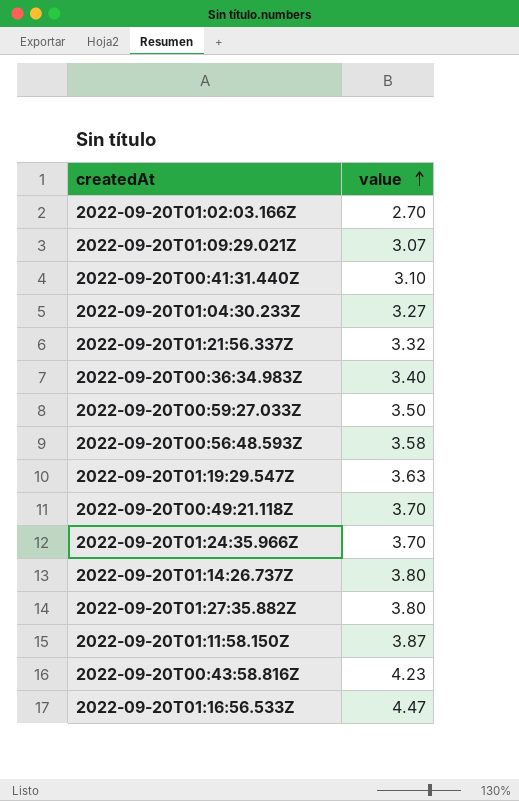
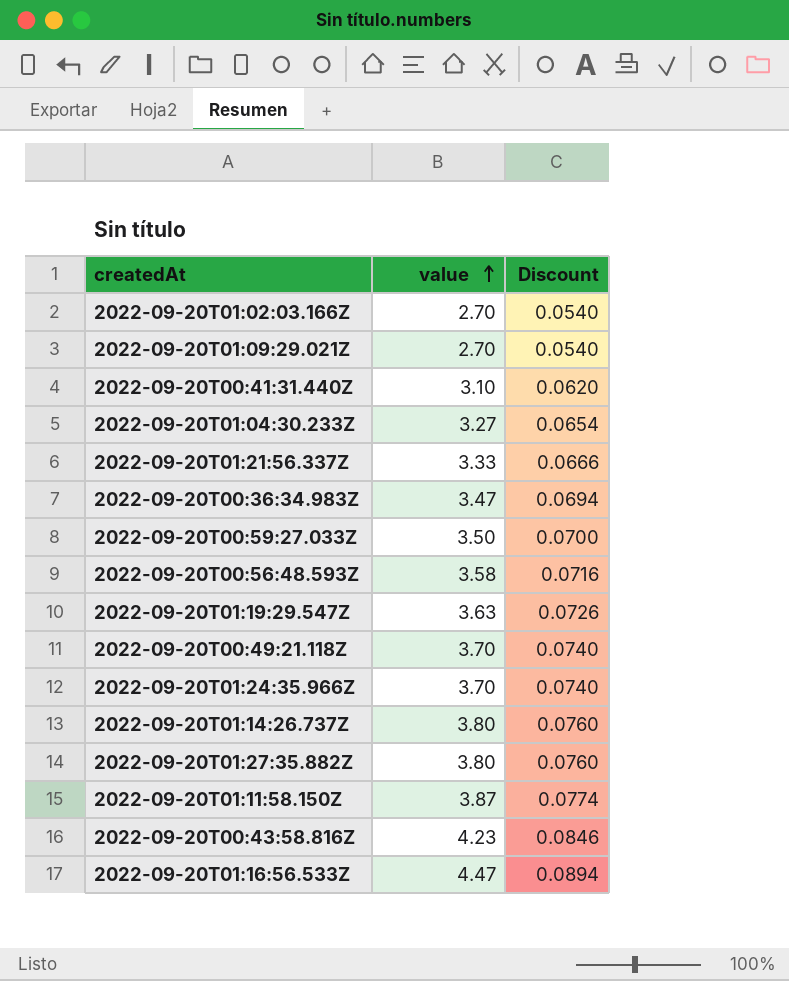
column Discount | formula: none -> [value] * 0.02
2022-09-20T01:09:29.021Z | value: 3.07 -> 2.70
2022-09-20T01:21:56.337Z | value: 3.32 -> 3.33
2022-09-20T00:36:34.983Z | value: 3.40 -> 3.47

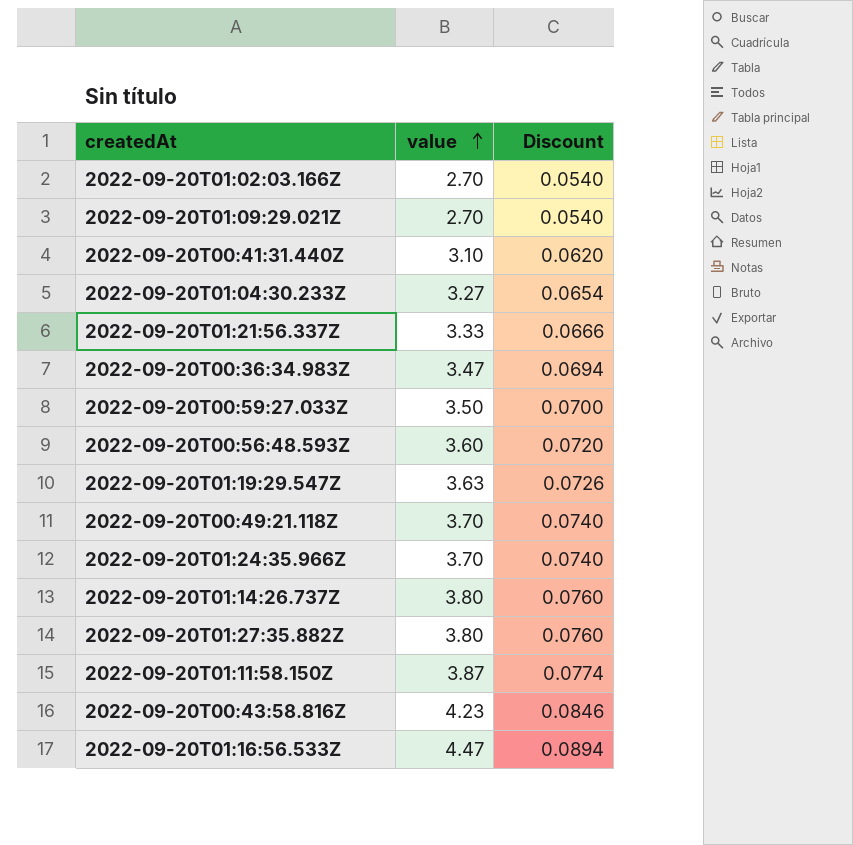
2022-09-20T00:56:48.593Z | value: 3.58 -> 3.60
2022-09-20T00:56:48.593Z | Discount: 0.0716 -> 0.0720

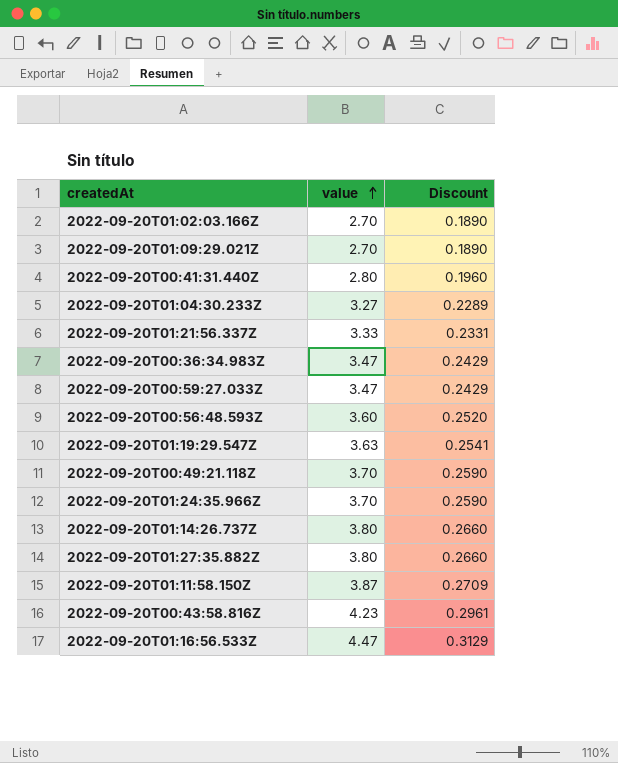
column Discount | formula: [value] * 0.02 -> [value] * 0.07
2022-09-20T00:41:31.440Z | value: 3.10 -> 2.80
2022-09-20T00:59:27.033Z | value: 3.50 -> 3.47

